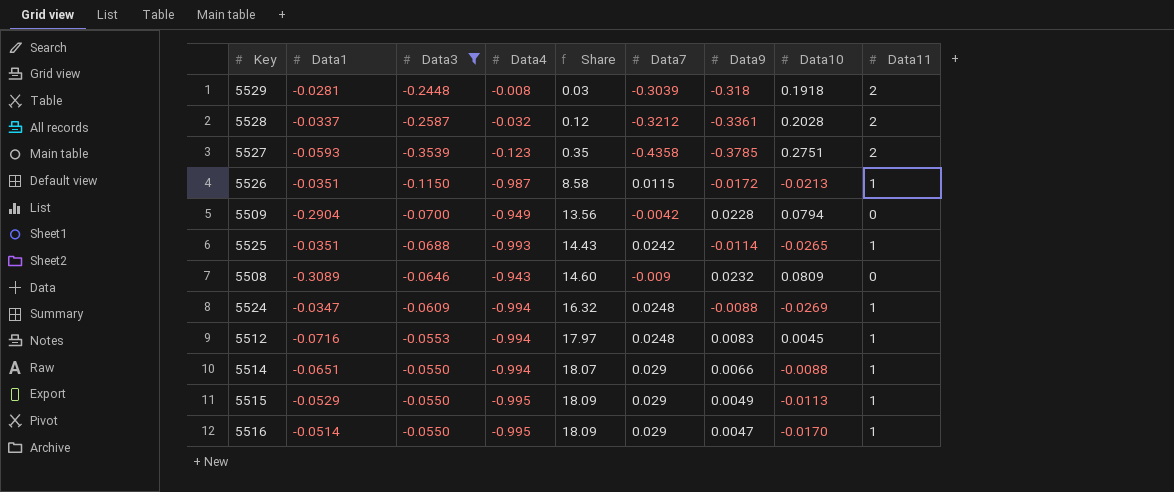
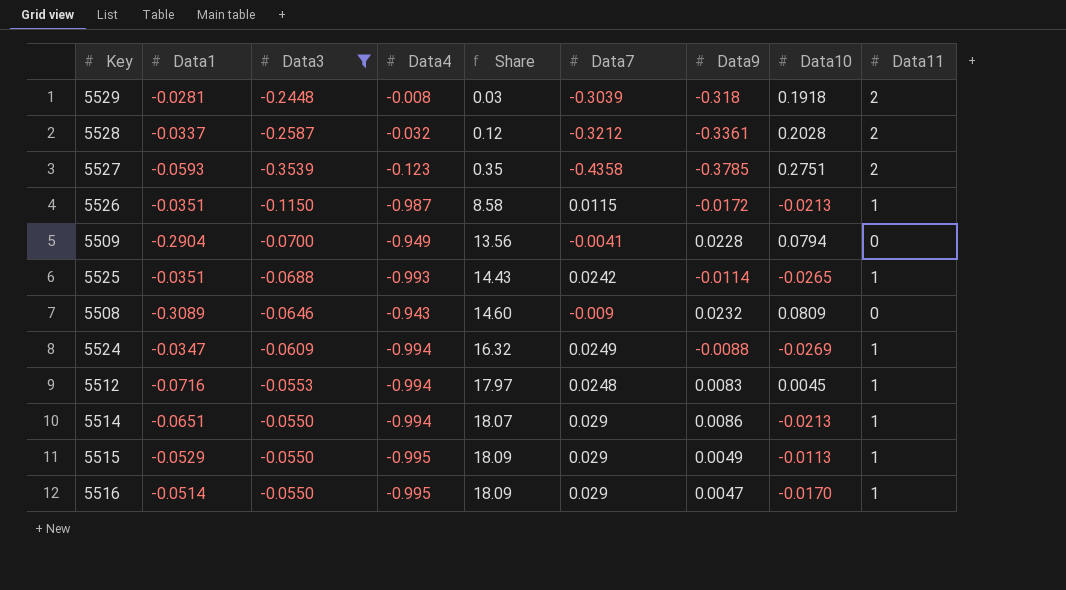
5509 | Data7: -0.0042 -> -0.0041
5524 | Data7: 0.0248 -> 0.0249
5514 | Data9: 0.0066 -> 0.0086
5514 | Data10: -0.0088 -> -0.0213

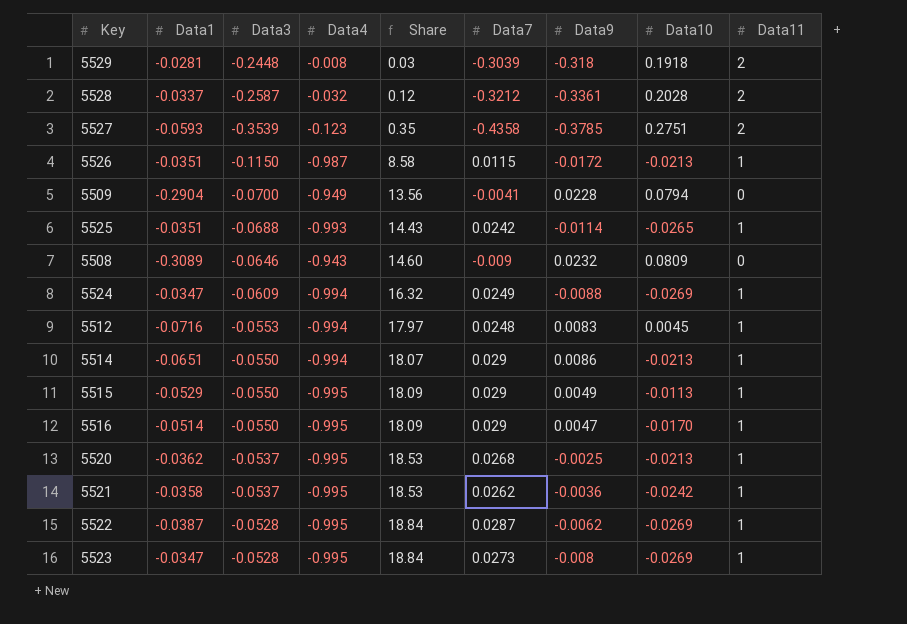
filter: Data3 <= -0.0550 -> none

